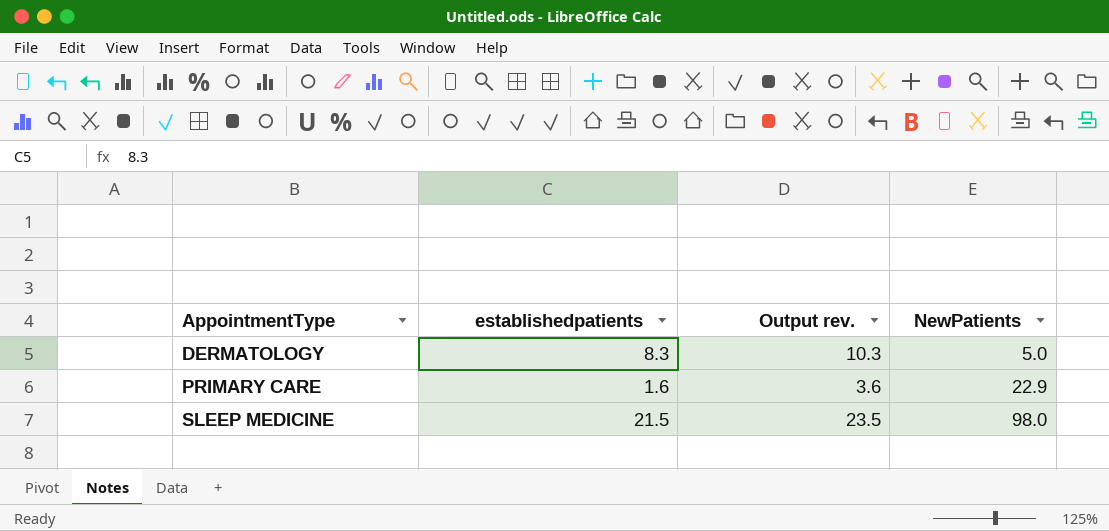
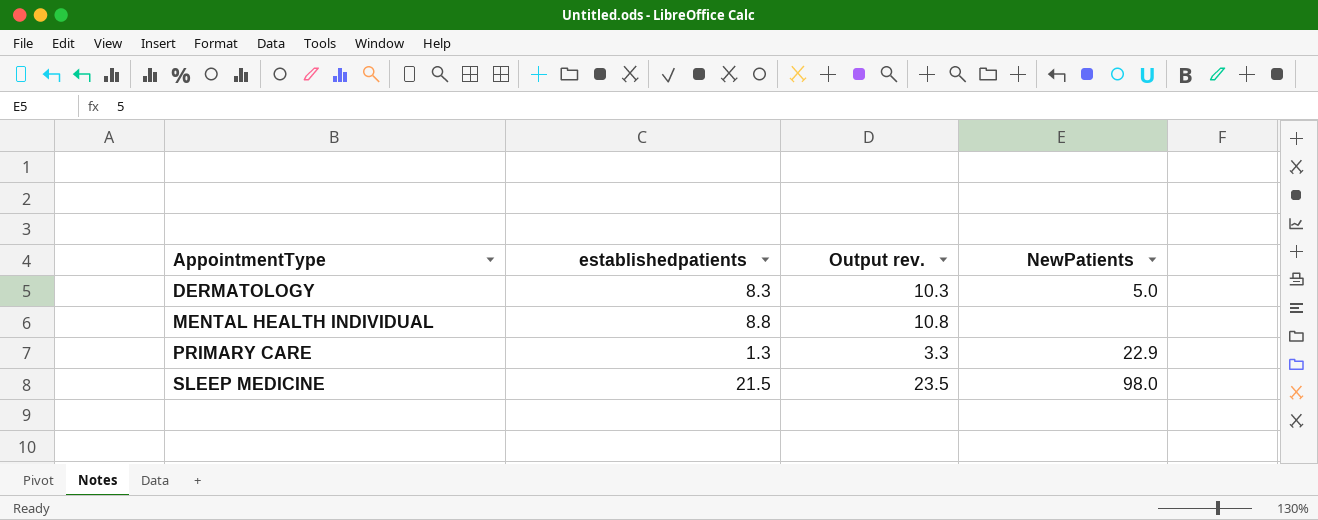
row MENTAL HEALTH INDIVIDUAL: none -> 8.8 | 10.8 | none
PRIMARY CARE | establishedpatients: 1.6 -> 1.3
PRIMARY CARE | Output rev.: 3.6 -> 3.3

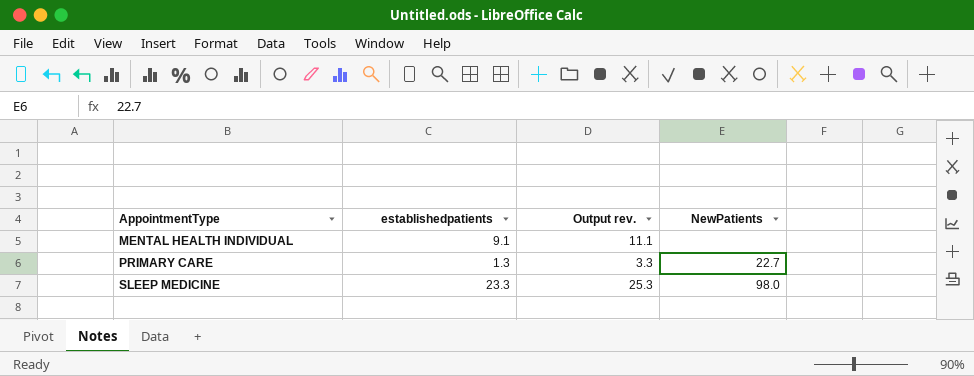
row DERMATOLOGY: 8.3 | 10.3 | 5.0 -> none
MENTAL HEALTH INDIVIDUAL | establishedpatients: 8.8 -> 9.1
MENTAL HEALTH INDIVIDUAL | Output rev.: 10.8 -> 11.1
PRIMARY CARE | NewPatients: 22.9 -> 22.7
SLEEP MEDICINE | establishedpatients: 21.5 -> 23.3
SLEEP MEDICINE | Output rev.: 23.5 -> 25.3

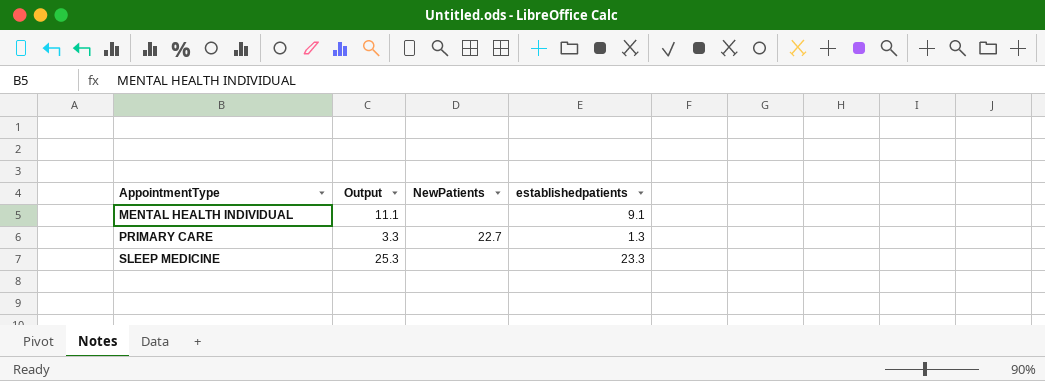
column name: Output rev. -> Output
column establishedpatients | position: 2 -> 4
SLEEP MEDICINE | NewPatients: 98.0 -> none

